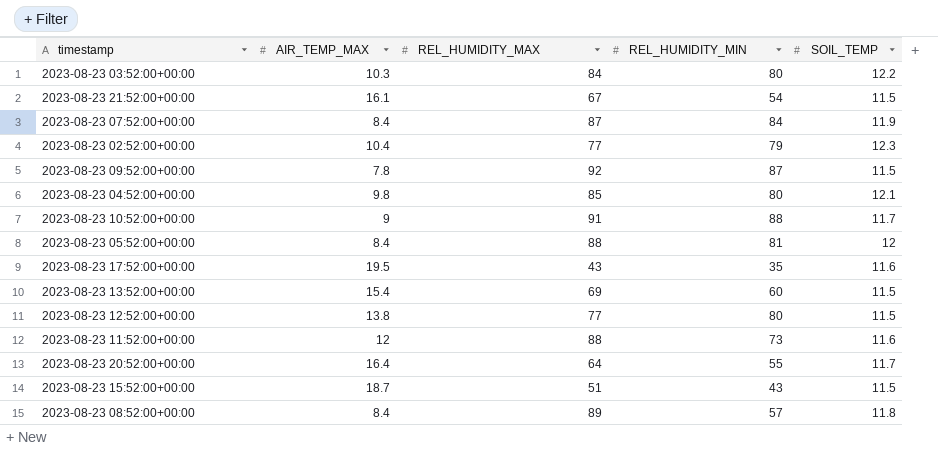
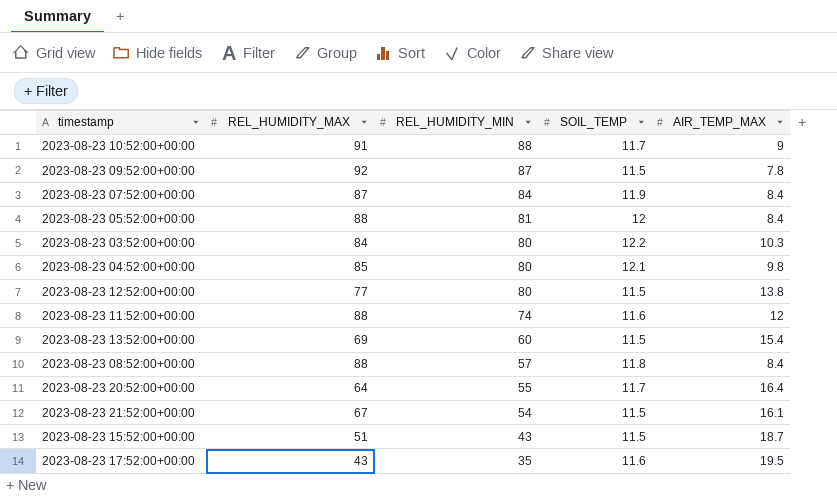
row order: none -> REL_HUMIDITY_MIN descending
column AIR_TEMP_MAX | position: 2 -> 5
row 2023-08-23 02:52:00+00:00: 10.4 | 77 | 79 | 12.3 -> none
2023-08-23 11:52:00+00:00 | REL_HUMIDITY_MIN: 73 -> 74
2023-08-23 08:52:00+00:00 | REL_HUMIDITY_MAX: 89 -> 88

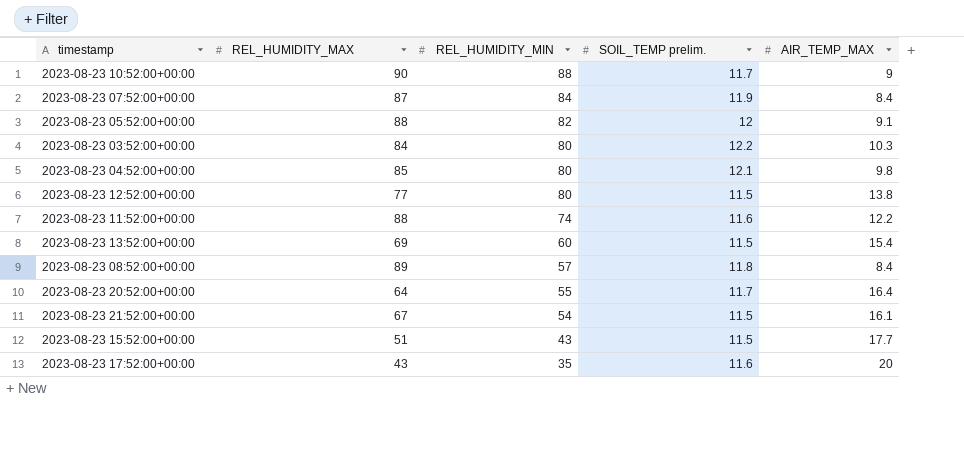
column name: SOIL_TEMP -> SOIL_TEMP prelim.
row 2023-08-23 09:52:00+00:00: 92 | 87 | 11.5 | 7.8 -> none
2023-08-23 10:52:00+00:00 | REL_HUMIDITY_MAX: 91 -> 90
2023-08-23 05:52:00+00:00 | REL_HUMIDITY_MIN: 81 -> 82
2023-08-23 05:52:00+00:00 | AIR_TEMP_MAX: 8.4 -> 9.1
2023-08-23 11:52:00+00:00 | AIR_TEMP_MAX: 12 -> 12.2
2023-08-23 08:52:00+00:00 | REL_HUMIDITY_MAX: 88 -> 89
2023-08-23 15:52:00+00:00 | AIR_TEMP_MAX: 18.7 -> 17.7
2023-08-23 17:52:00+00:00 | AIR_TEMP_MAX: 19.5 -> 20

